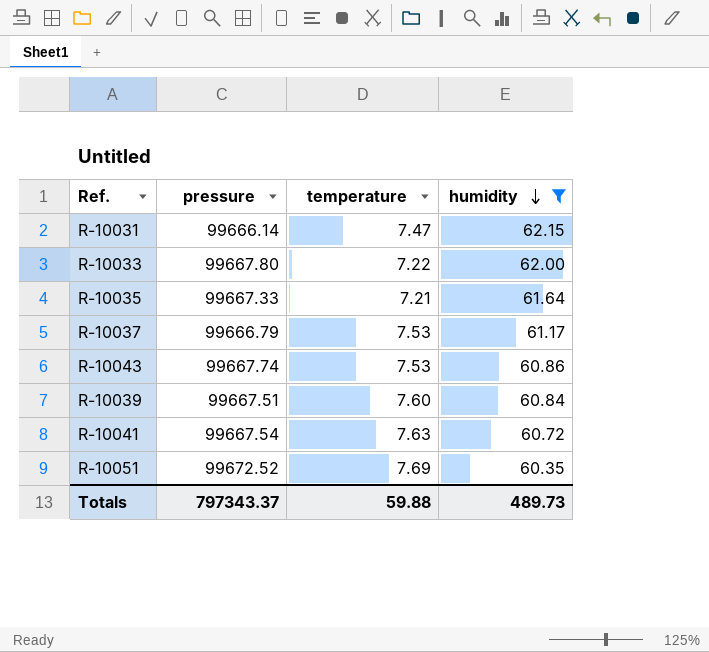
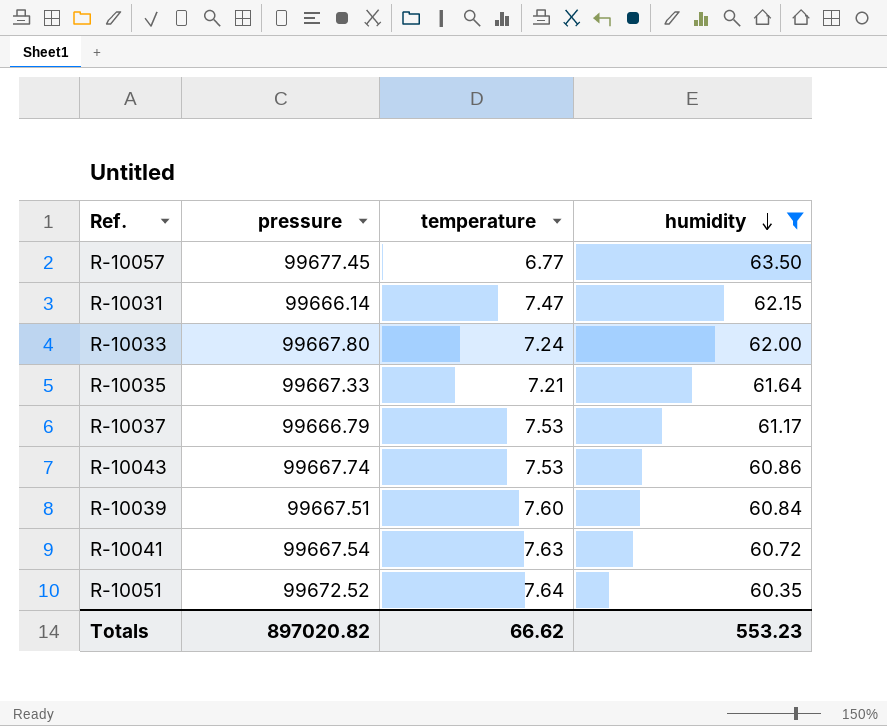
row R-10057: none -> 99677.45 | 6.77 | 63.50
R-10033 | temperature: 7.22 -> 7.24
R-10051 | temperature: 7.69 -> 7.64
Totals | pressure: 797343.37 -> 897020.82
Totals | temperature: 59.88 -> 66.62
Totals | humidity: 489.73 -> 553.23

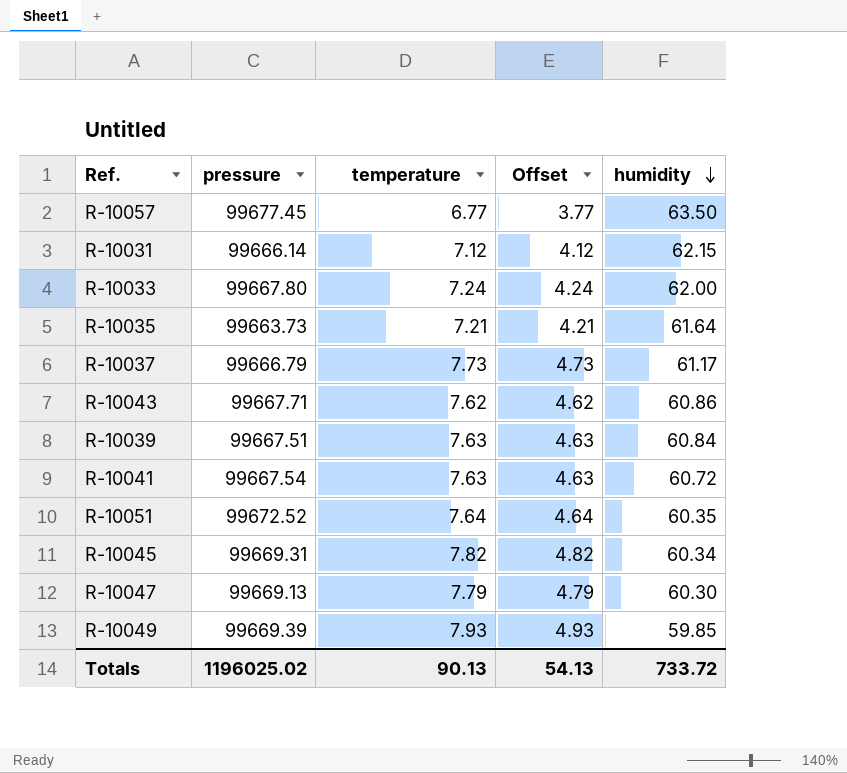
filter: humidity >= 60.35 -> none
column Offset | formula: none -> [temperature] - 3
R-10031 | temperature: 7.47 -> 7.12
R-10035 | pressure: 99667.33 -> 99663.73
R-10037 | temperature: 7.53 -> 7.73
R-10043 | pressure: 99667.74 -> 99667.71
R-10043 | temperature: 7.53 -> 7.62
R-10039 | temperature: 7.60 -> 7.63
Totals | pressure: 897020.82 -> 1196025.02
Totals | temperature: 66.62 -> 90.13
Totals | humidity: 553.23 -> 733.72

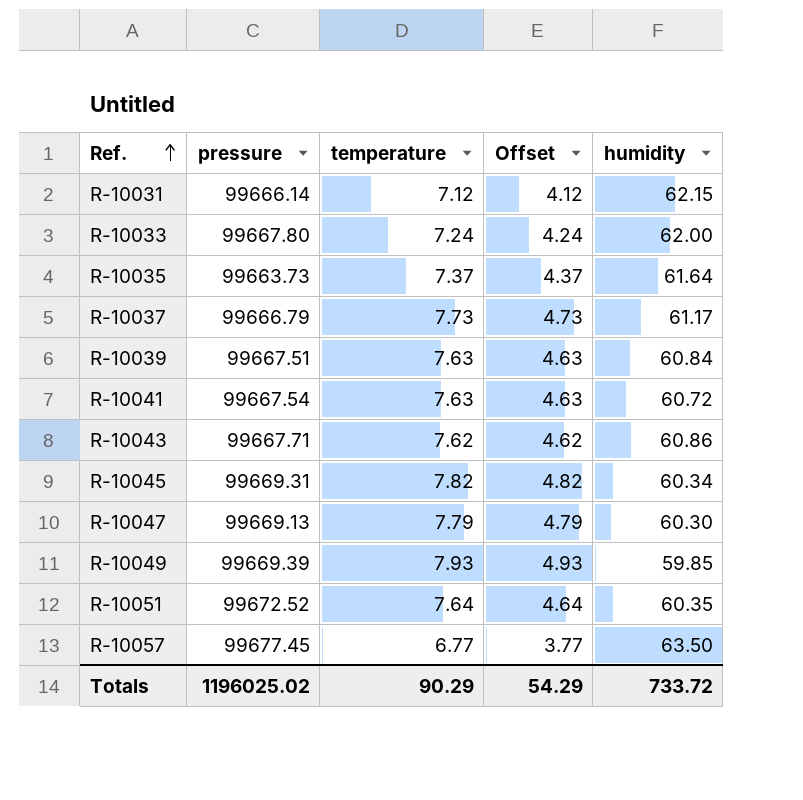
row order: humidity descending -> Ref. ascending
R-10035 | temperature: 7.21 -> 7.37
R-10035 | Offset: 4.21 -> 4.37
Totals | temperature: 90.13 -> 90.29
Totals | Offset: 54.13 -> 54.29

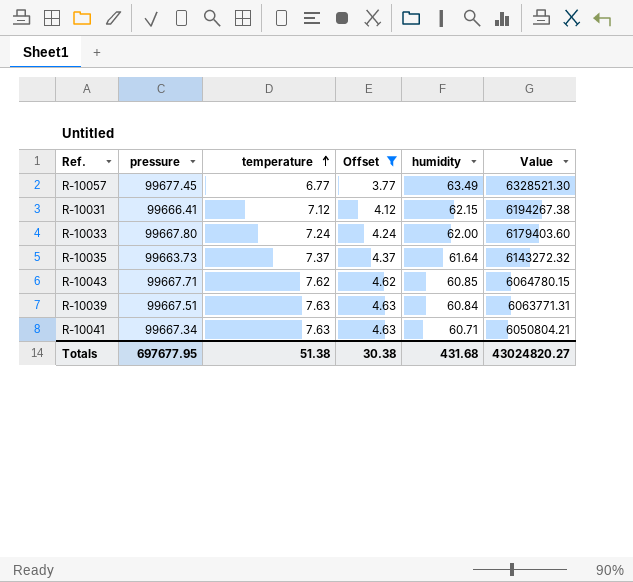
filter: none -> Offset <= 4.63
row order: Ref. ascending -> temperature ascending
column Value | formula: none -> [pressure] * [humidity]
R-10057 | humidity: 63.50 -> 63.49
R-10031 | pressure: 99666.14 -> 99666.41
R-10043 | humidity: 60.86 -> 60.85
R-10041 | pressure: 99667.54 -> 99667.34
R-10041 | humidity: 60.72 -> 60.71
Totals | pressure: 1196025.02 -> 697677.95
Totals | temperature: 90.29 -> 51.38
Totals | Offset: 54.29 -> 30.38
Totals | humidity: 733.72 -> 431.68

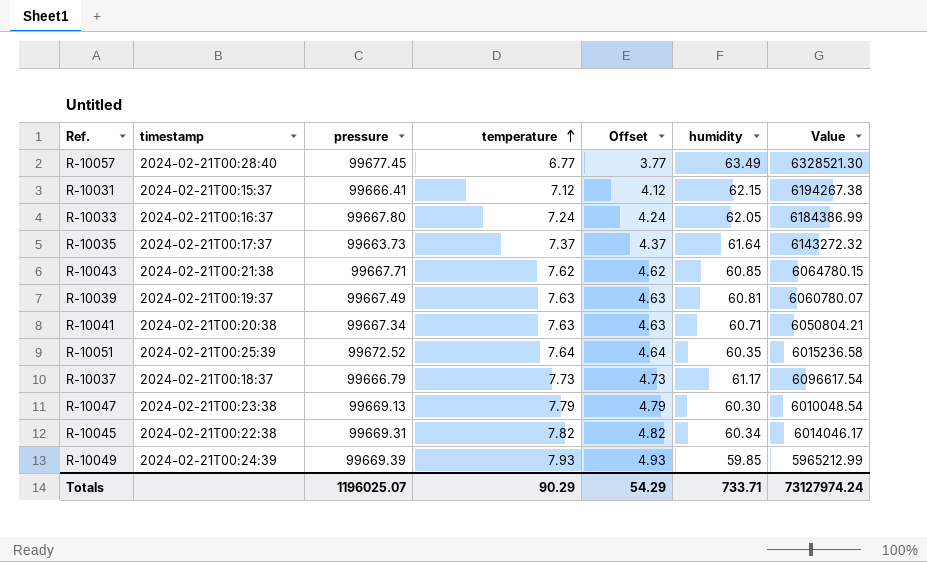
filter: Offset <= 4.63 -> none
column timestamp | position: none -> 2
R-10033 | humidity: 62.00 -> 62.05
R-10033 | Value: 6179403.60 -> 6184386.99
R-10039 | pressure: 99667.51 -> 99667.49
R-10039 | humidity: 60.84 -> 60.81
R-10039 | Value: 6063771.31 -> 6060780.07
Totals | pressure: 697677.95 -> 1196025.07
Totals | temperature: 51.38 -> 90.29
Totals | Offset: 30.38 -> 54.29
Totals | humidity: 431.68 -> 733.71
Totals | Value: 43024820.27 -> 73127974.24

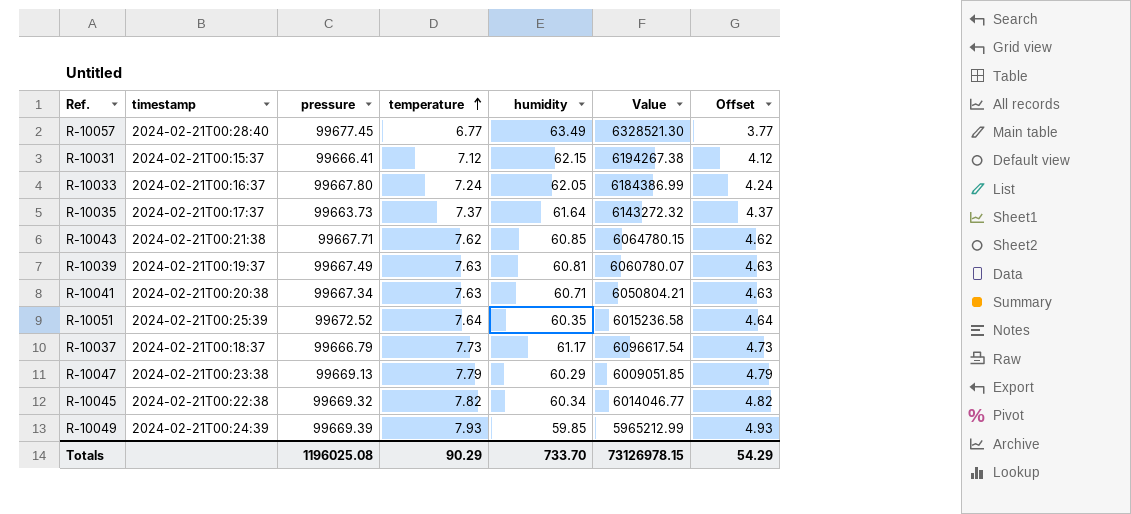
column Offset | position: 5 -> 7
R-10047 | humidity: 60.30 -> 60.29
R-10047 | Value: 6010048.54 -> 6009051.85
R-10045 | pressure: 99669.31 -> 99669.32
R-10045 | Value: 6014046.17 -> 6014046.77
Totals | pressure: 1196025.07 -> 1196025.08
Totals | humidity: 733.71 -> 733.70
Totals | Value: 73127974.24 -> 73126978.15

